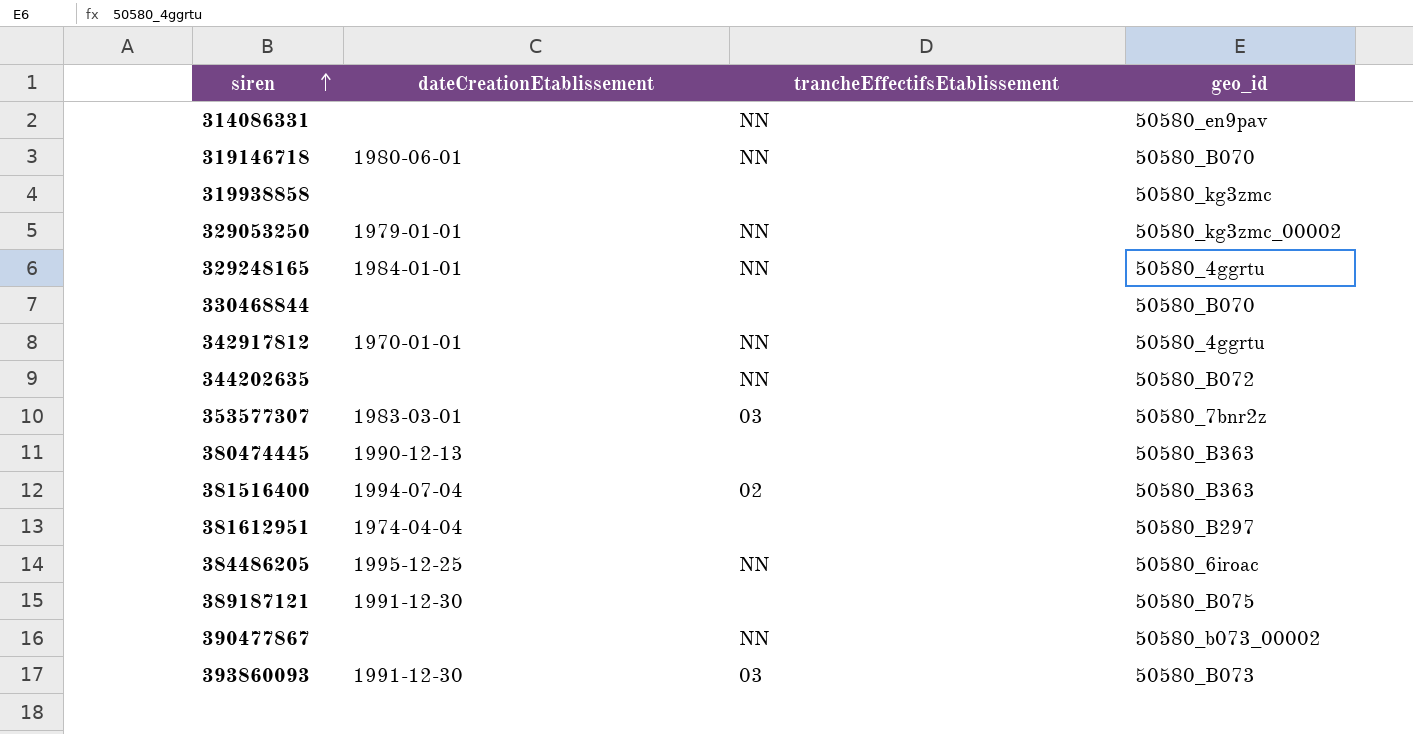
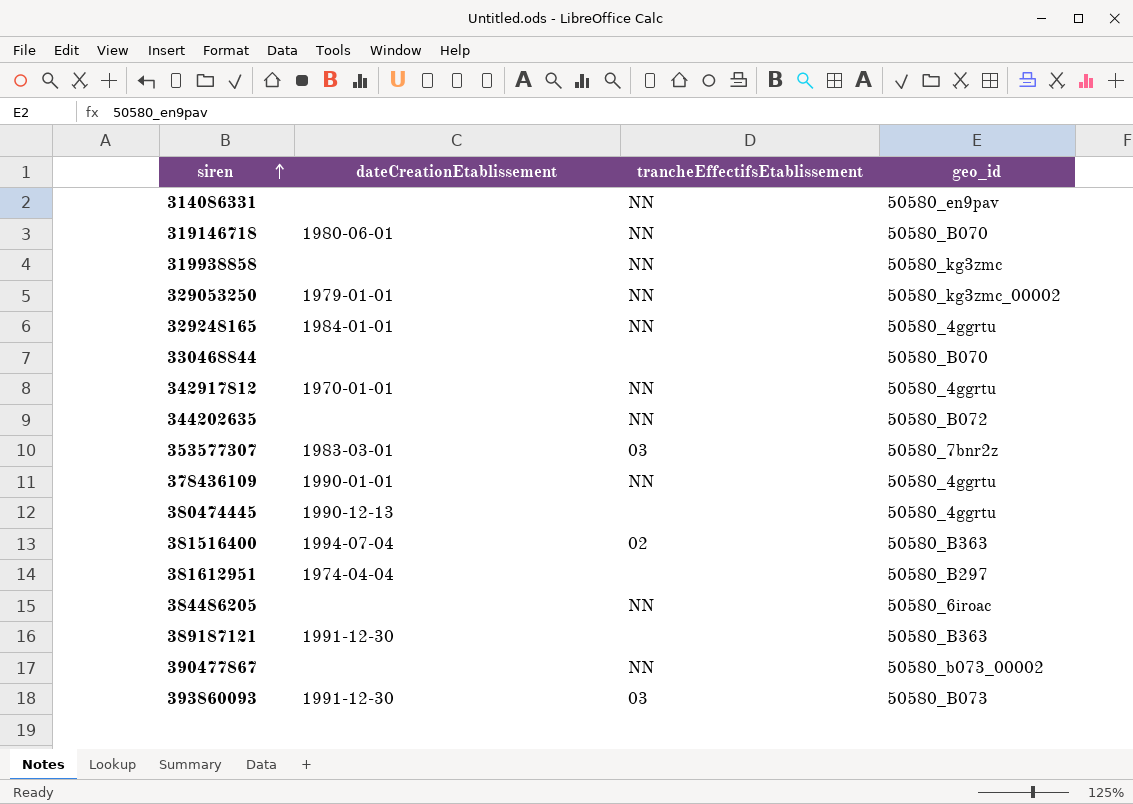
319938858 | trancheEffectifsEtablissement: none -> NN
row 378436109: none -> 1990-01-01 | NN | 50580_4ggrtu
380474445 | geo_id: 50580_B363 -> 50580_4ggrtu
384486205 | dateCreationEtablissement: 1995-12-25 -> none
389187121 | geo_id: 50580_B075 -> 50580_B363

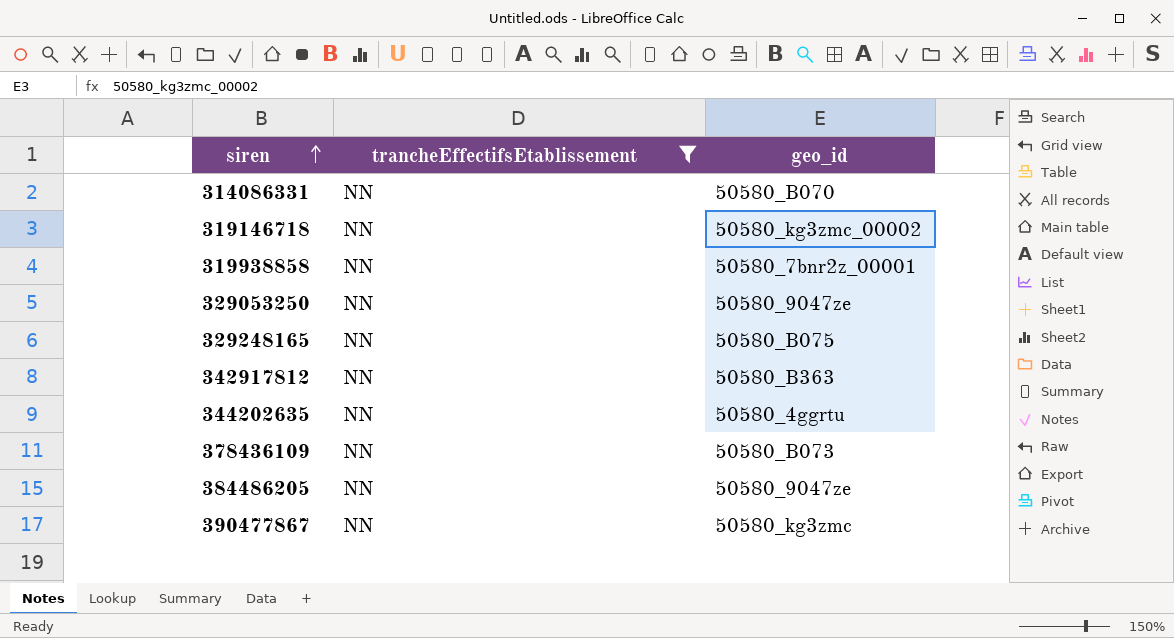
filter: none -> trancheEffectifsEtablissement = NN
column dateCreationEtablissement | position: 2 -> none
314086331 | geo_id: 50580_en9pav -> 50580_B070
319146718 | geo_id: 50580_B070 -> 50580_kg3zmc_00002
319938858 | geo_id: 50580_kg3zmc -> 50580_7bnr2z_00001
329053250 | geo_id: 50580_kg3zmc_00002 -> 50580_9047ze
329248165 | geo_id: 50580_4ggrtu -> 50580_B075
342917812 | geo_id: 50580_4ggrtu -> 50580_B363
344202635 | geo_id: 50580_B072 -> 50580_4ggrtu
378436109 | geo_id: 50580_4ggrtu -> 50580_B073
384486205 | geo_id: 50580_6iroac -> 50580_9047ze
390477867 | geo_id: 50580_b073_00002 -> 50580_kg3zmc

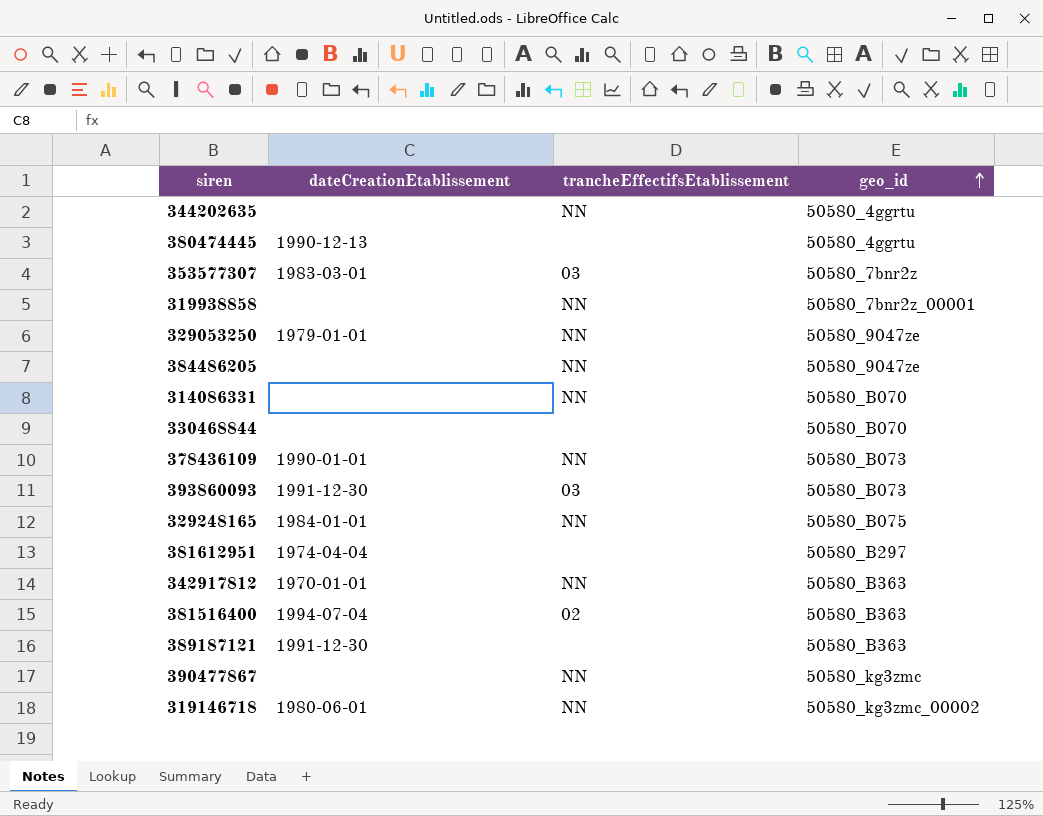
filter: trancheEffectifsEtablissement = NN -> none
row order: siren ascending -> geo_id ascending
column dateCreationEtablissement | position: none -> 2

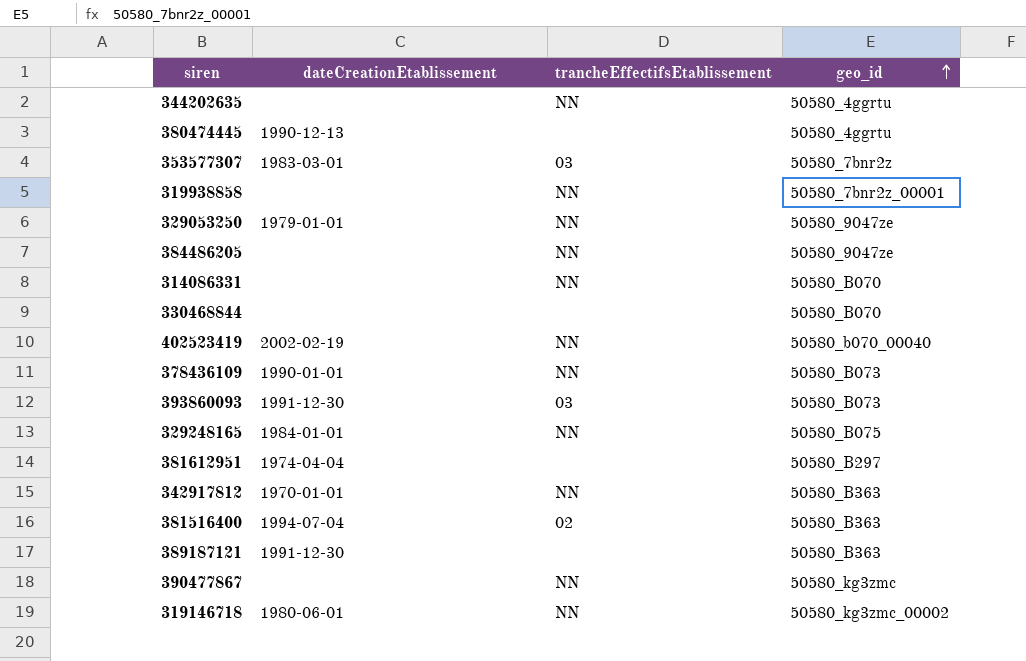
row 402523419: none -> 2002-02-19 | NN | 50580_b070_00040

